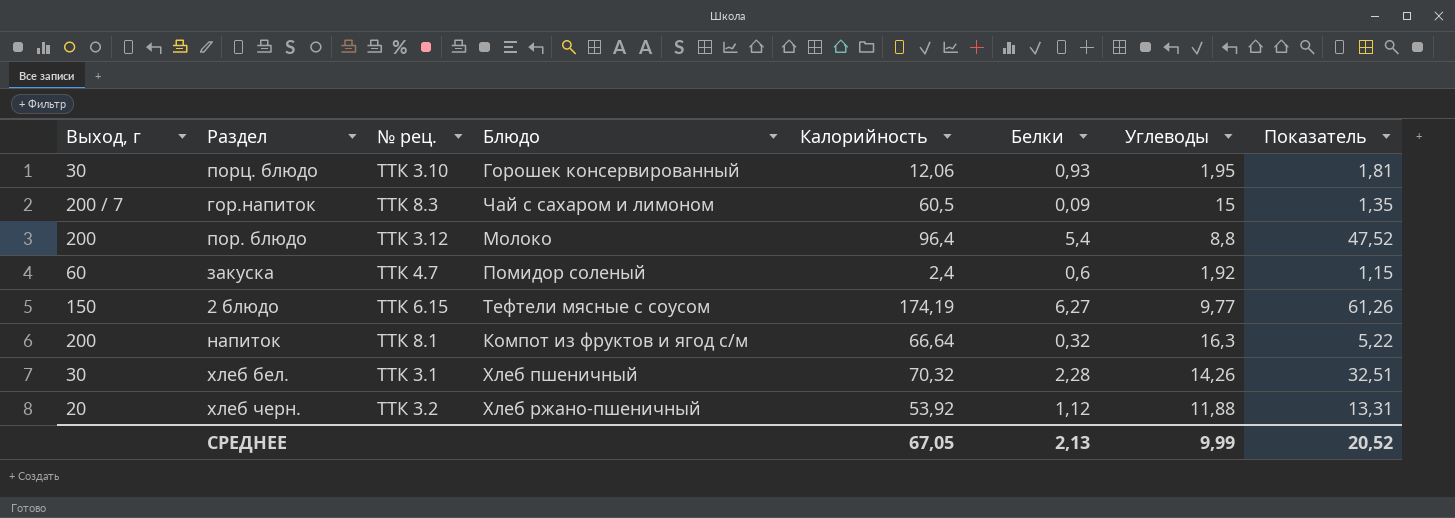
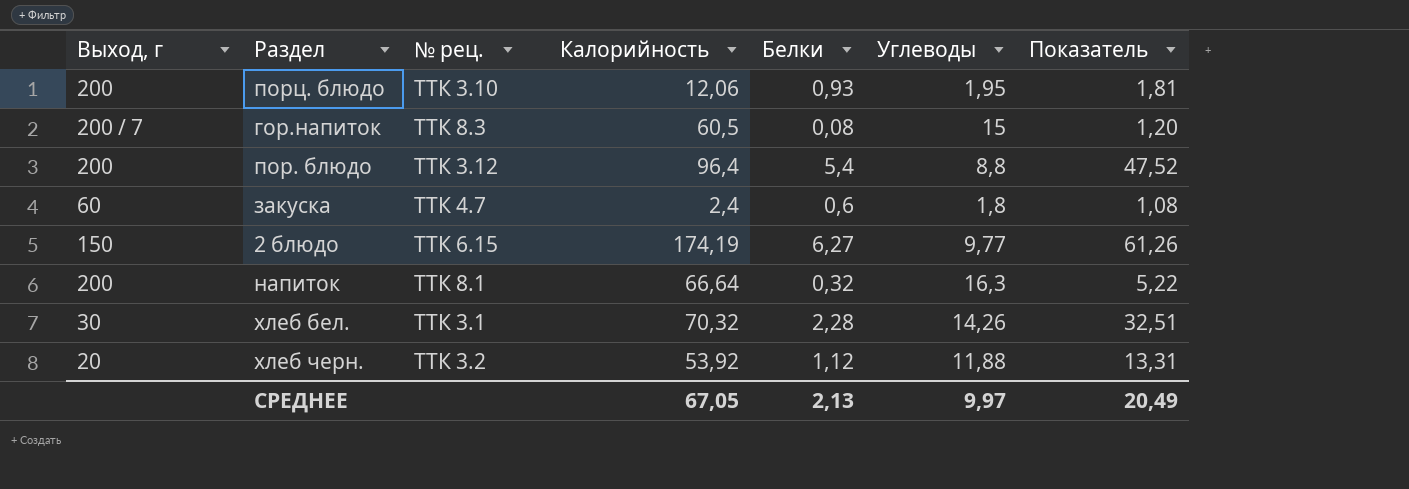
column Блюдо | position: 4 -> none
порц. блюдо | Выход, г: 30 -> 200
гор.напиток | Белки: 0,09 -> 0,08
гор.напиток | Показатель: 1,35 -> 1,20
закуска | Углеводы: 1,92 -> 1,8
закуска | Показатель: 1,15 -> 1,08
СРЕДНЕЕ | Углеводы: 9,99 -> 9,97
СРЕДНЕЕ | Показатель: 20,52 -> 20,49

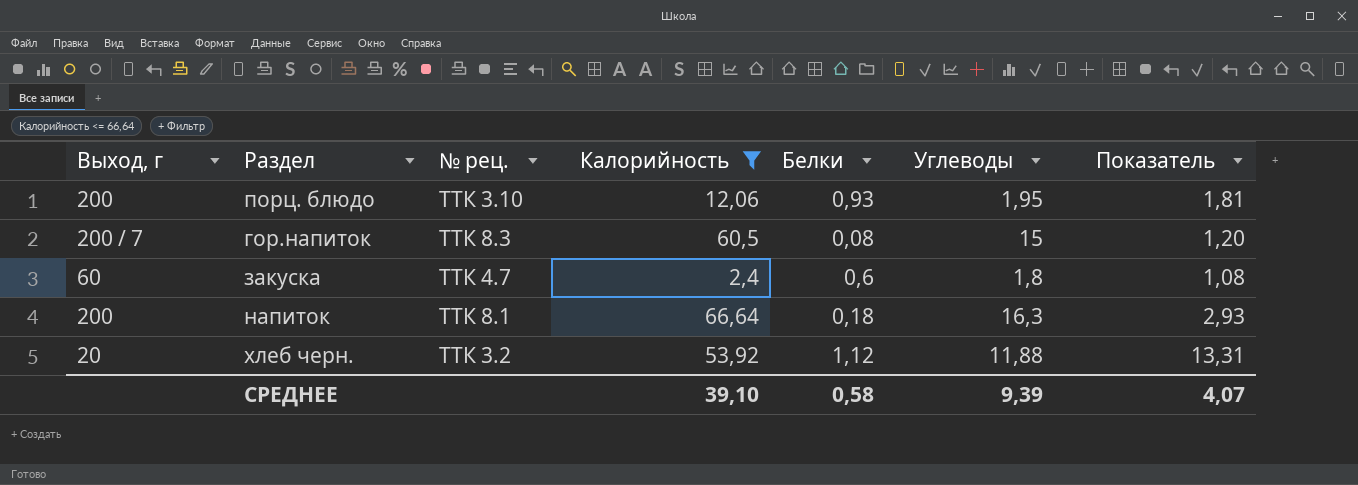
filter: none -> Калорийность <= 66,64
напиток | Белки: 0,32 -> 0,18
напиток | Показатель: 5,22 -> 2,93
СРЕДНЕЕ | Калорийность: 67,05 -> 39,10
СРЕДНЕЕ | Белки: 2,13 -> 0,58
СРЕДНЕЕ | Углеводы: 9,97 -> 9,39
СРЕДНЕЕ | Показатель: 20,49 -> 4,07

